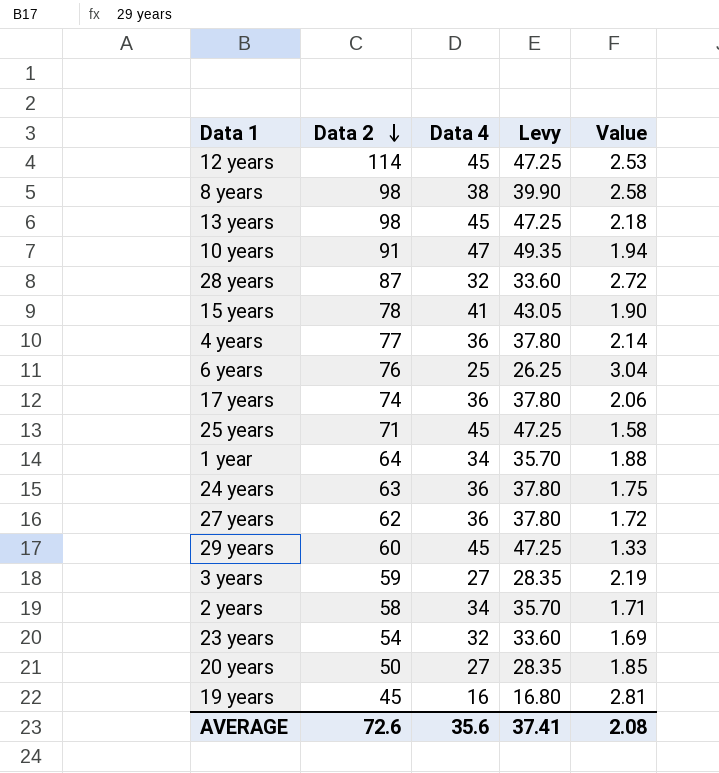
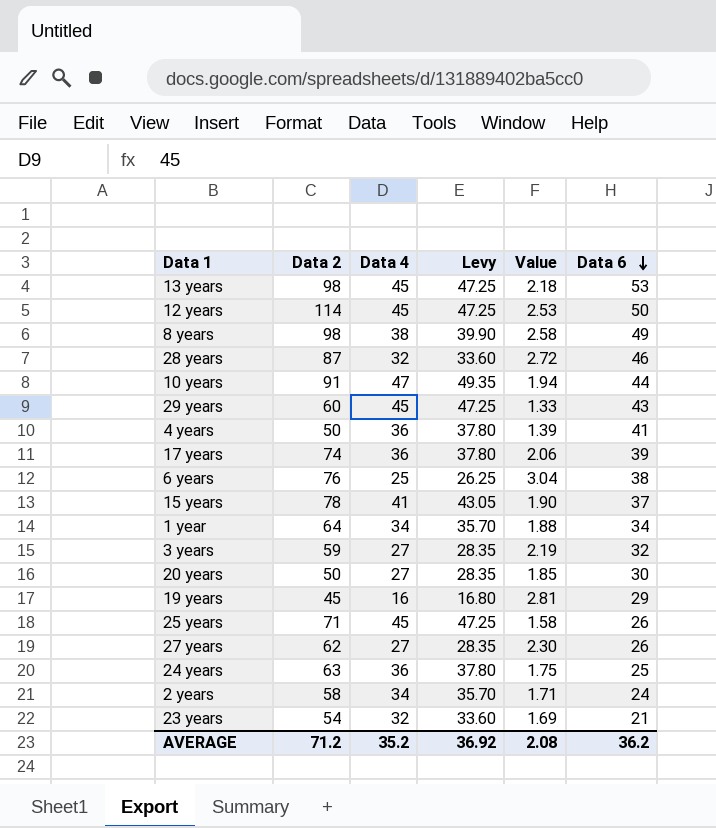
row order: Data 2 descending -> Data 6 descending
column Data 6 | position: none -> 6
4 years | Data 2: 77 -> 50
4 years | Value: 2.14 -> 1.39
27 years | Data 4: 36 -> 27
27 years | Levy: 37.80 -> 28.35
27 years | Value: 1.72 -> 2.30
AVERAGE | Data 2: 72.6 -> 71.2
AVERAGE | Data 4: 35.6 -> 35.2
AVERAGE | Levy: 37.41 -> 36.92

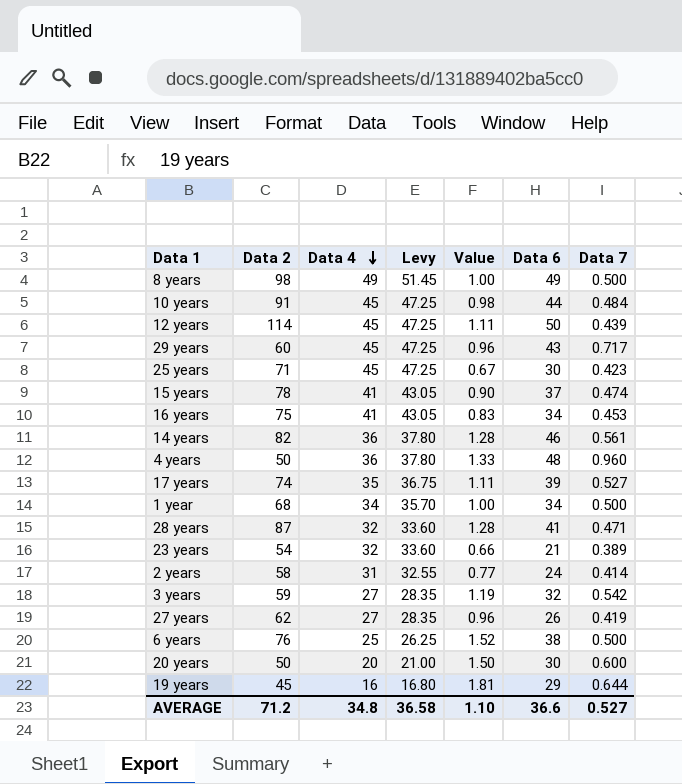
row order: Data 6 descending -> Data 4 descending
column Value | formula: [Data 2] / [Data 4] -> [Data 6] / [Data 4]
column Data 7 | formula: none -> [Data 6] / [Data 2]
row 13 years: 98 | 45 | 47.25 | 2.18 | 53 -> none
row 24 years: 63 | 36 | 37.80 | 1.75 | 25 -> none
8 years | Data 4: 38 -> 49
8 years | Levy: 39.90 -> 51.45
10 years | Data 4: 47 -> 45
10 years | Levy: 49.35 -> 47.25
25 years | Data 6: 26 -> 30
row 16 years: none -> 75 | 41 | 43.05 | 0.83 | 34 | 0.453
row 14 years: none -> 82 | 36 | 37.80 | 1.28 | 46 | 0.561
4 years | Data 6: 41 -> 48
17 years | Data 4: 36 -> 35
17 years | Levy: 37.80 -> 36.75
1 year | Data 2: 64 -> 68
28 years | Data 6: 46 -> 41
2 years | Data 4: 34 -> 31
2 years | Levy: 35.70 -> 32.55
20 years | Data 4: 27 -> 20
20 years | Levy: 28.35 -> 21.00
AVERAGE | Data 4: 35.2 -> 34.8
AVERAGE | Levy: 36.92 -> 36.58
AVERAGE | Value: 2.08 -> 1.10
AVERAGE | Data 6: 36.2 -> 36.6

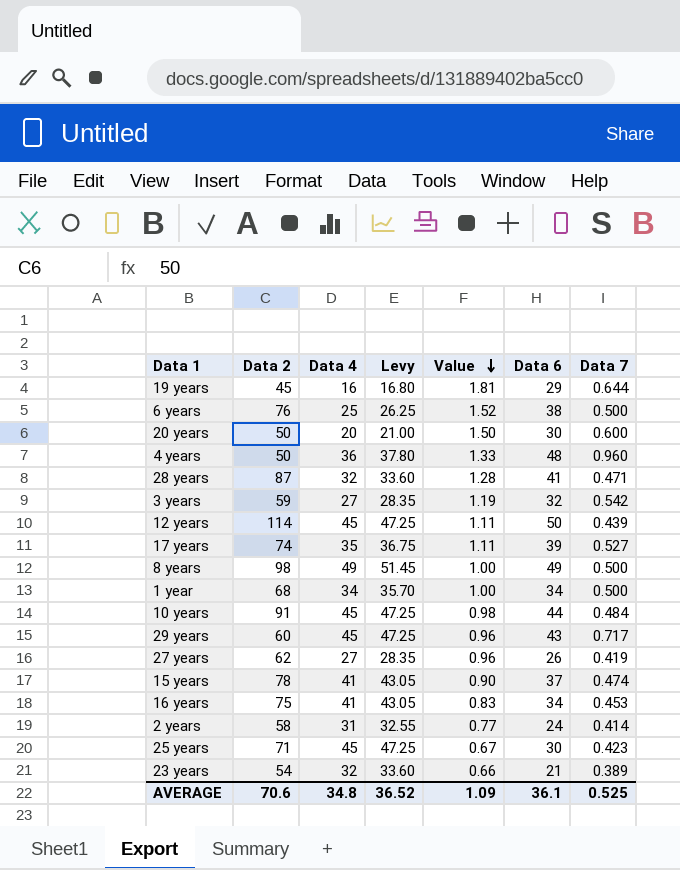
row order: Data 4 descending -> Value descending
row 14 years: 82 | 36 | 37.80 | 1.28 | 46 | 0.561 -> none
AVERAGE | Data 2: 71.2 -> 70.6
AVERAGE | Levy: 36.58 -> 36.52
AVERAGE | Value: 1.10 -> 1.09
AVERAGE | Data 6: 36.6 -> 36.1
AVERAGE | Data 7: 0.527 -> 0.525

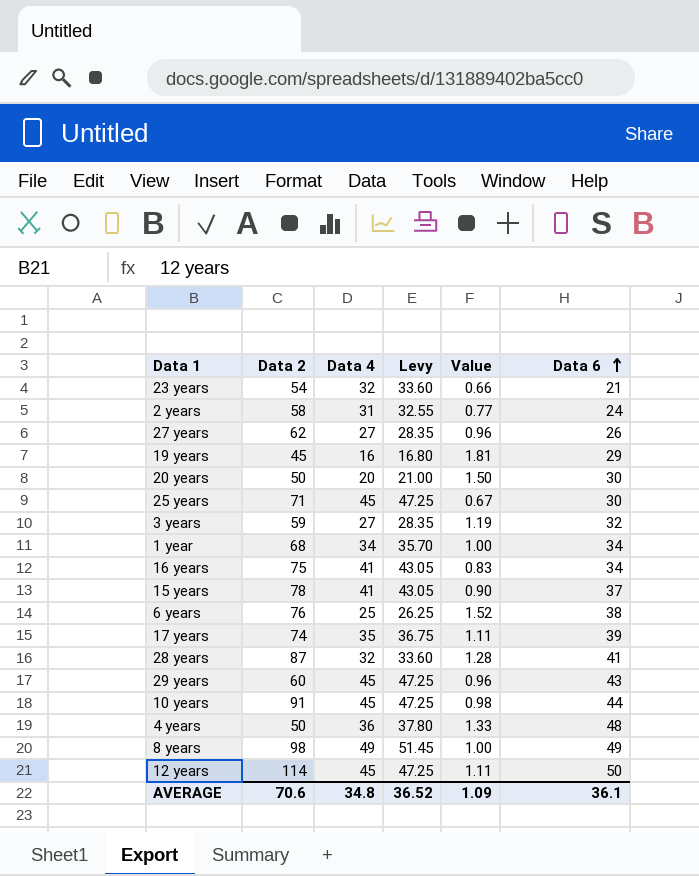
row order: Value descending -> Data 6 ascending
column Data 7 | formula: [Data 6] / [Data 2] -> none

